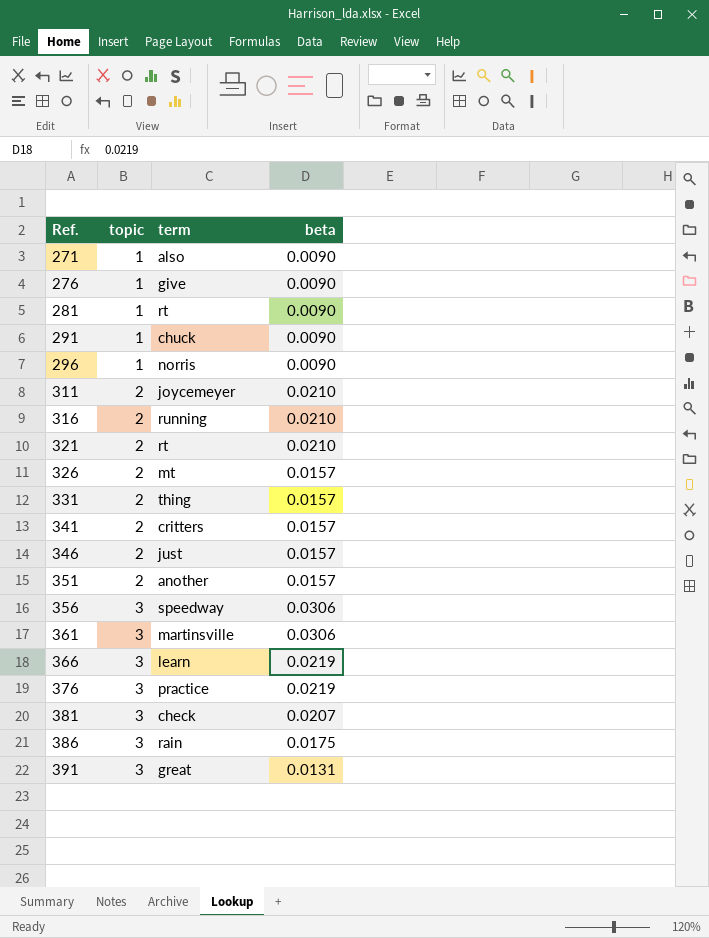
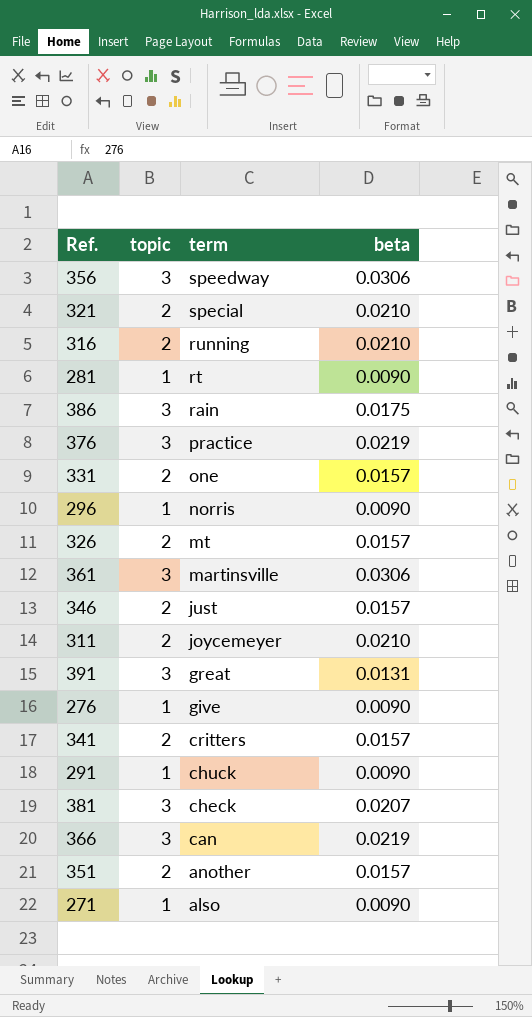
row order: Ref. ascending -> term descending
321 | term: rt -> special
331 | term: thing -> one
366 | term: learn -> can

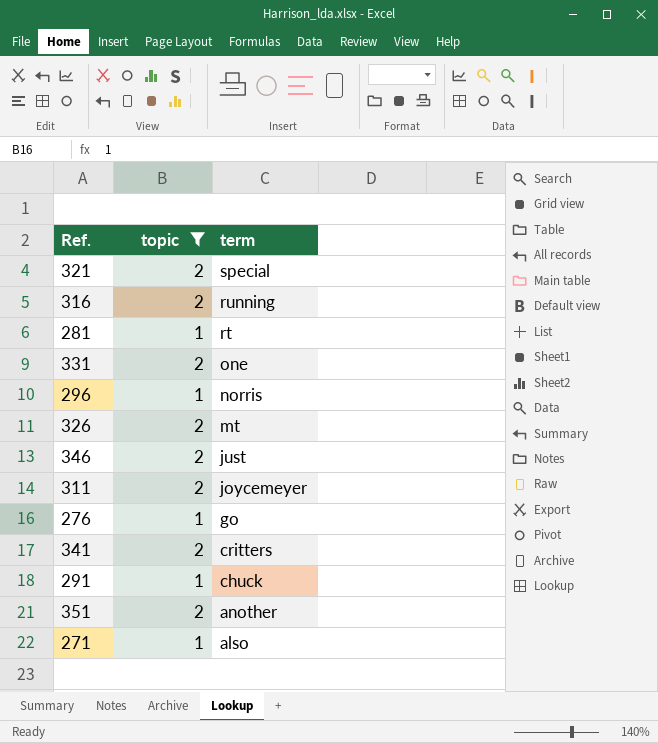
filter: none -> topic != 3
column beta | position: 4 -> none
276 | term: give -> go

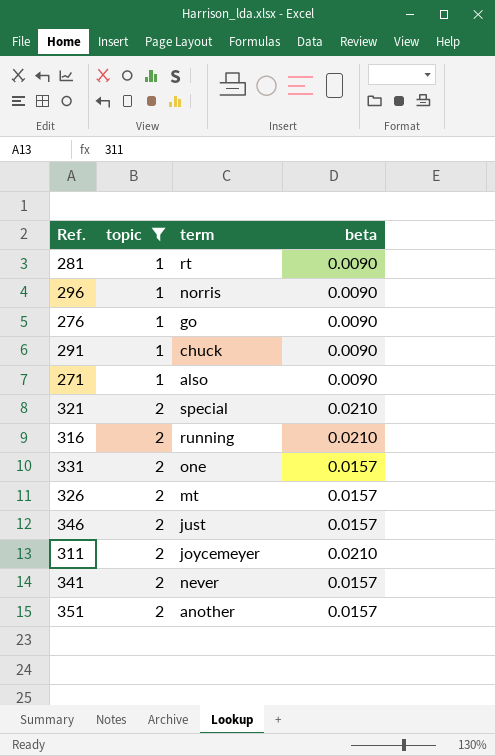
row order: term descending -> topic ascending
column beta | position: none -> 4
341 | term: critters -> never

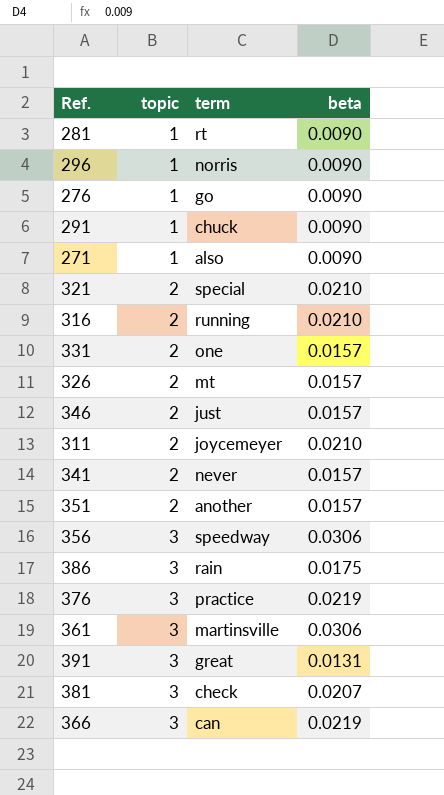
filter: topic != 3 -> none

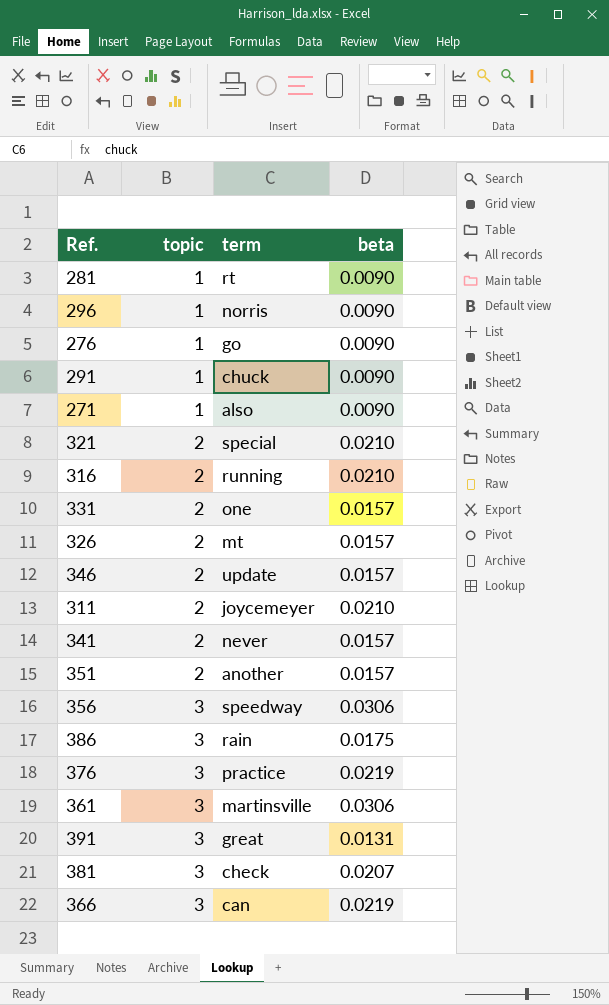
346 | term: just -> update

